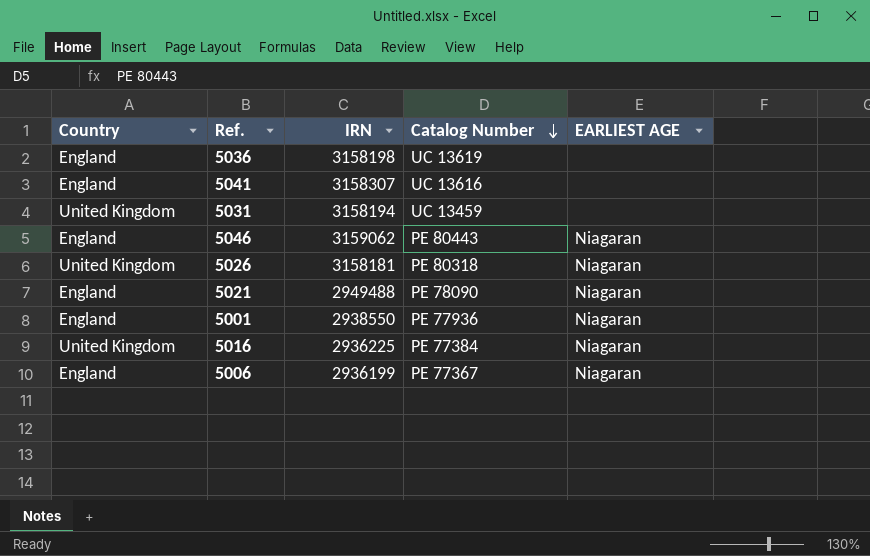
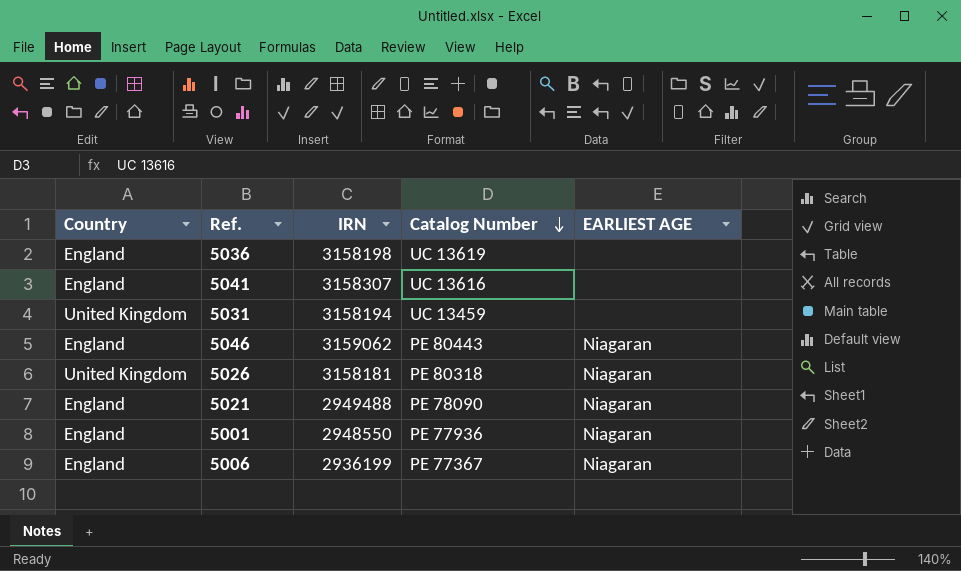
row 5016: United Kingdom | 2936225 | PE 77384 | Niagaran -> none
5001 | IRN: 2938550 -> 2948550

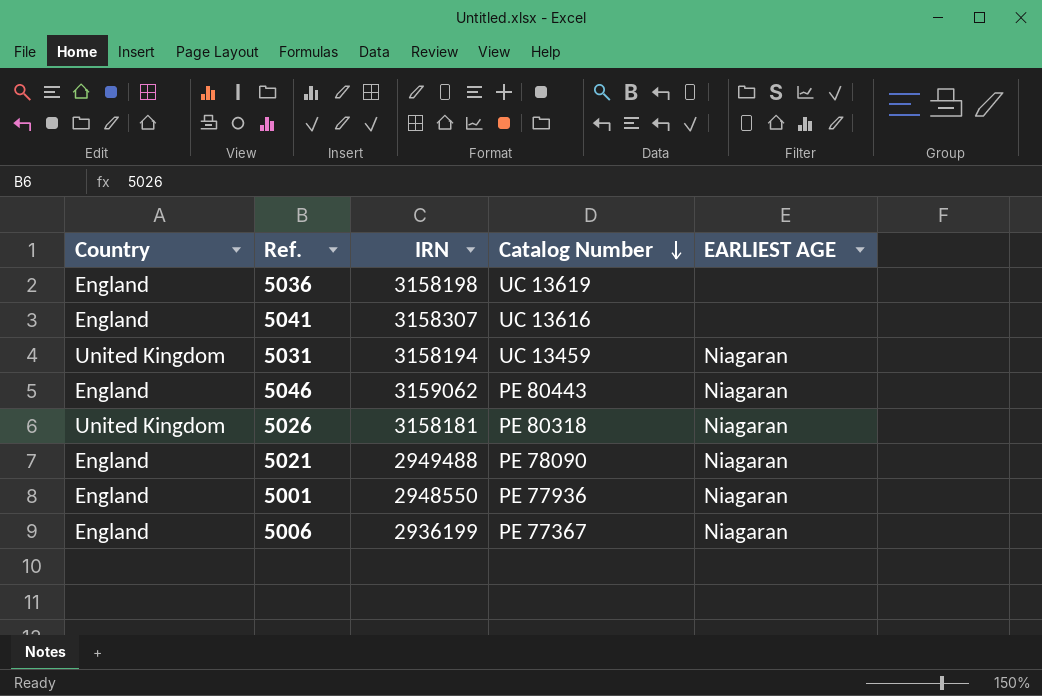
5031 | EARLIEST AGE: none -> Niagaran

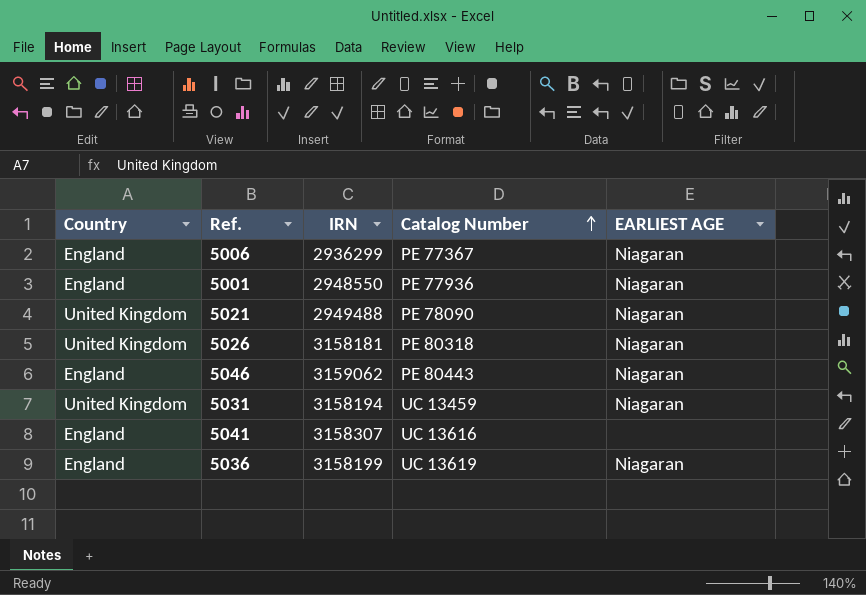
row order: Catalog Number descending -> Catalog Number ascending
5006 | IRN: 2936199 -> 2936299
5021 | Country: England -> United Kingdom
5036 | IRN: 3158198 -> 3158199
5036 | EARLIEST AGE: none -> Niagaran

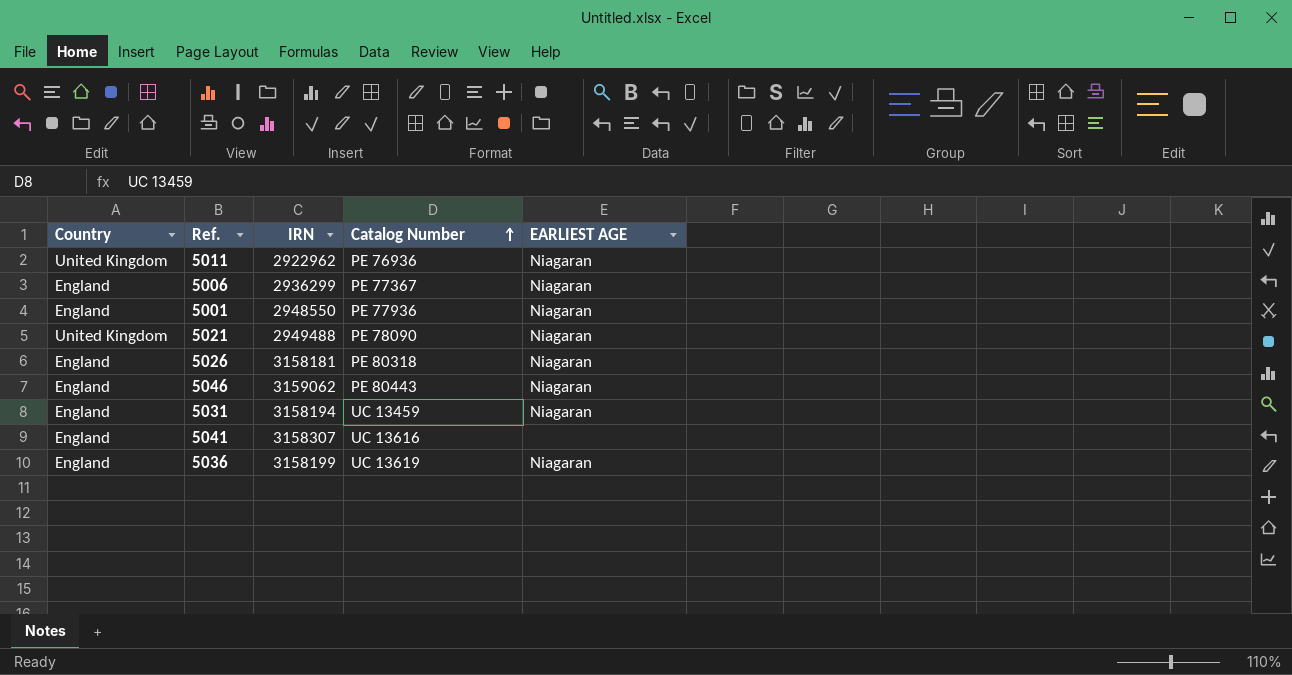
row 5011: none -> United Kingdom | 2922962 | PE 76936 | Niagaran
5026 | Country: United Kingdom -> England
5031 | Country: United Kingdom -> England

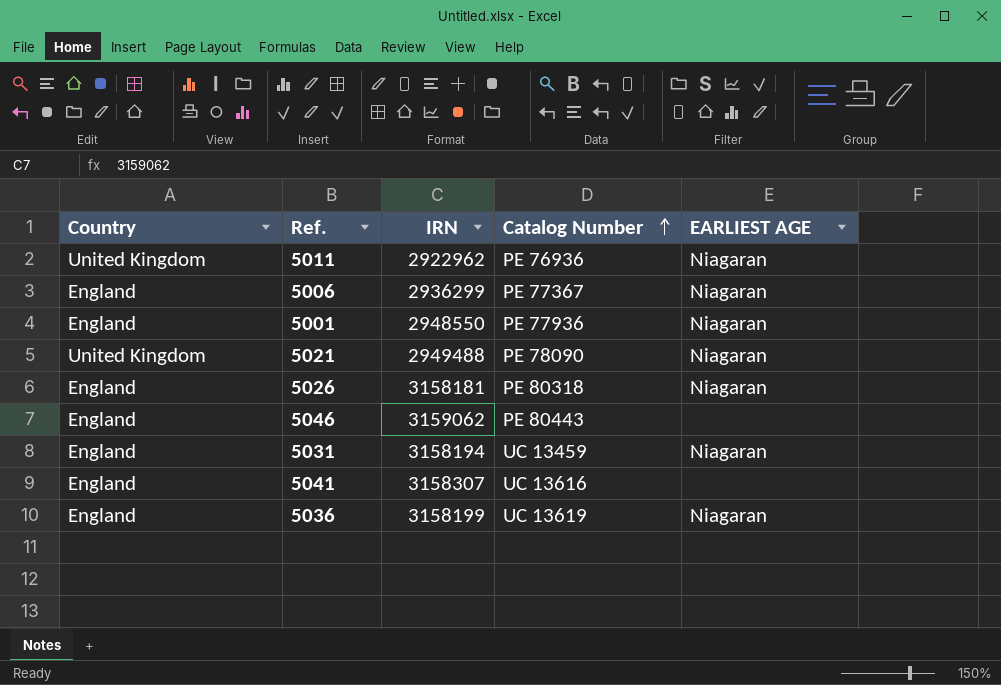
5046 | EARLIEST AGE: Niagaran -> none

